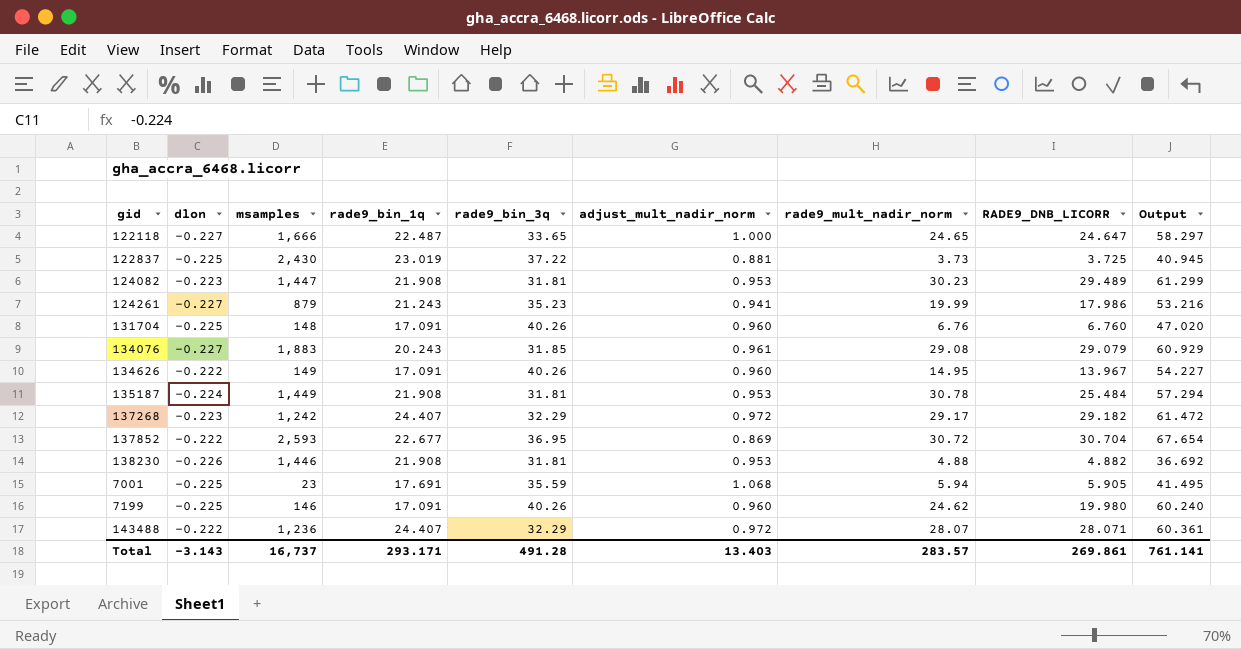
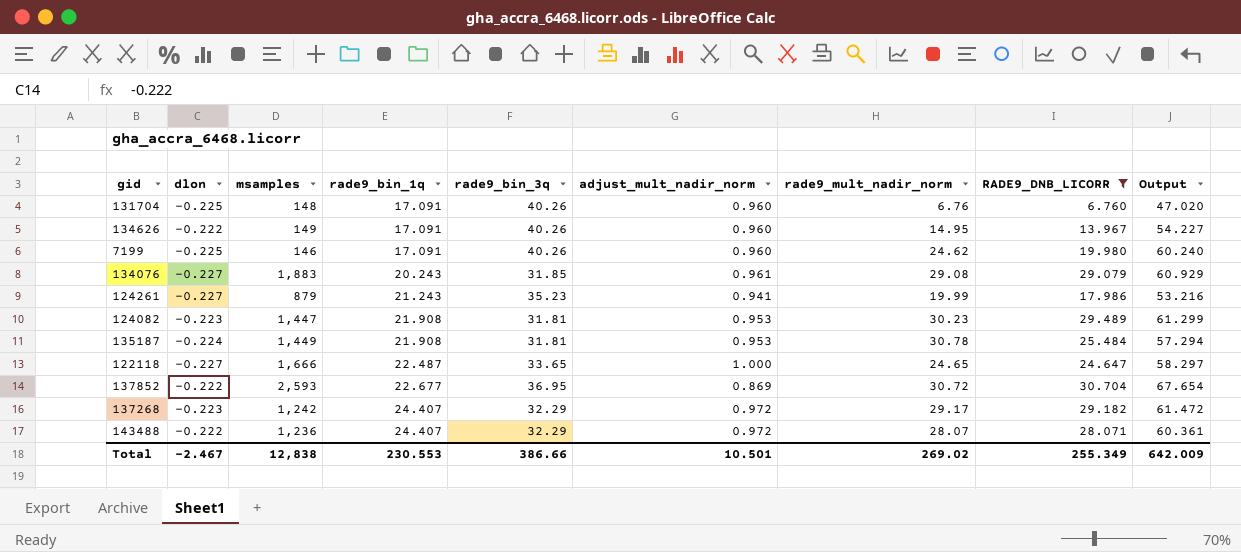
filter: none -> RADE9_DNB_LICORR >= 6.760
row order: none -> rade9_bin_1q ascending
Total | dlon: -3.143 -> -2.467
Total | msamples: 16,737 -> 12,838
Total | rade9_bin_1q: 293.171 -> 230.553
Total | rade9_bin_3q: 491.28 -> 386.66
Total | adjust_mult_nadir_norm: 13.403 -> 10.501
Total | rade9_mult_nadir_norm: 283.57 -> 269.02
Total | RADE9_DNB_LICORR: 269.861 -> 255.349
Total | Output: 761.141 -> 642.009

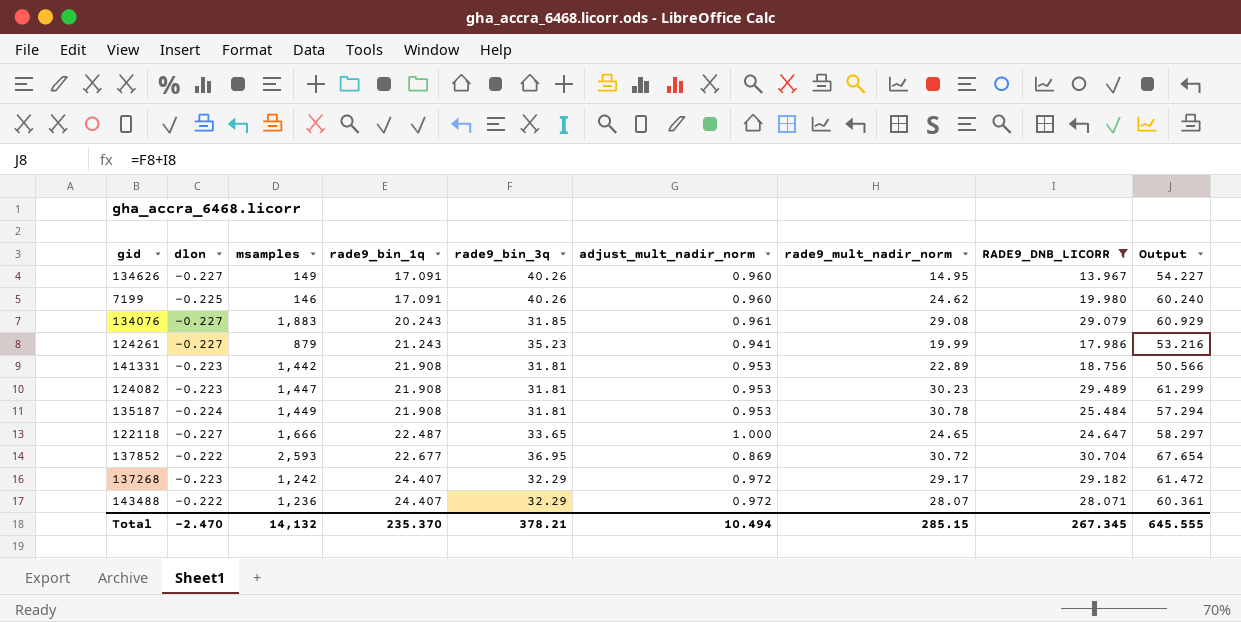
row 131704: -0.225 | 148 | 17.091 | 40.26 | 0.960 | 6.76 | 6.760 | 47.020 -> none
134626 | dlon: -0.222 -> -0.227
row 141331: none -> -0.223 | 1,442 | 21.908 | 31.81 | 0.953 | 22.89 | 18.756 | 50.566
Total | dlon: -2.467 -> -2.470
Total | msamples: 12,838 -> 14,132
Total | rade9_bin_1q: 230.553 -> 235.370
Total | rade9_bin_3q: 386.66 -> 378.21
Total | adjust_mult_nadir_norm: 10.501 -> 10.494
Total | rade9_mult_nadir_norm: 269.02 -> 285.15
Total | RADE9_DNB_LICORR: 255.349 -> 267.345
Total | Output: 642.009 -> 645.555

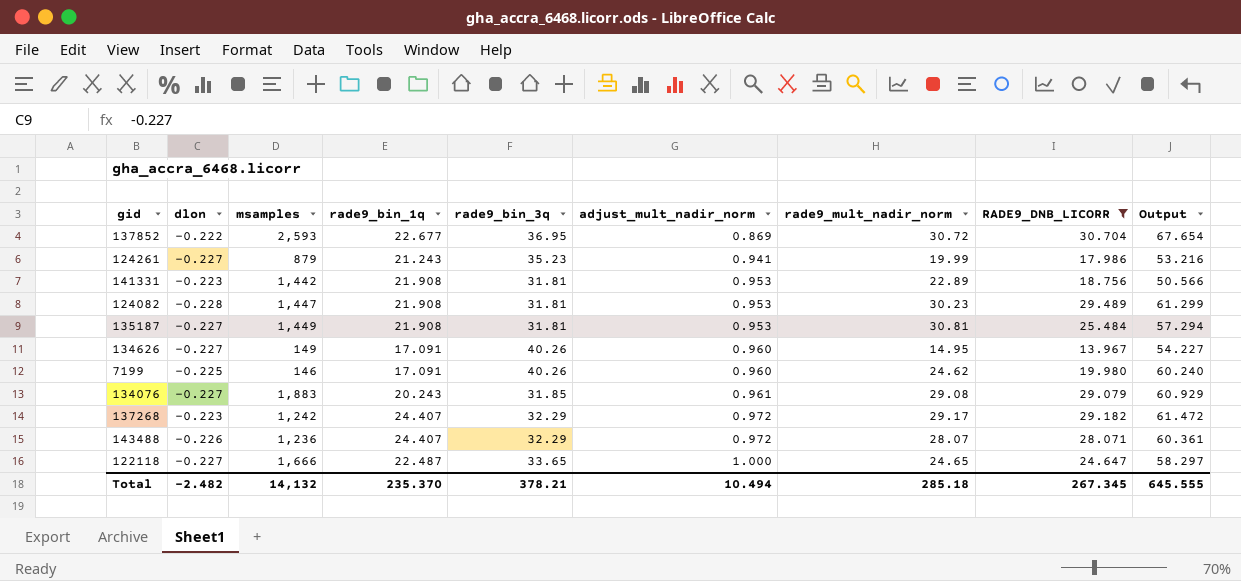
row order: rade9_bin_1q ascending -> adjust_mult_nadir_norm ascending
124082 | dlon: -0.223 -> -0.228
135187 | dlon: -0.224 -> -0.227
135187 | rade9_mult_nadir_norm: 30.78 -> 30.81
143488 | dlon: -0.222 -> -0.226
Total | dlon: -2.470 -> -2.482
Total | rade9_mult_nadir_norm: 285.15 -> 285.18

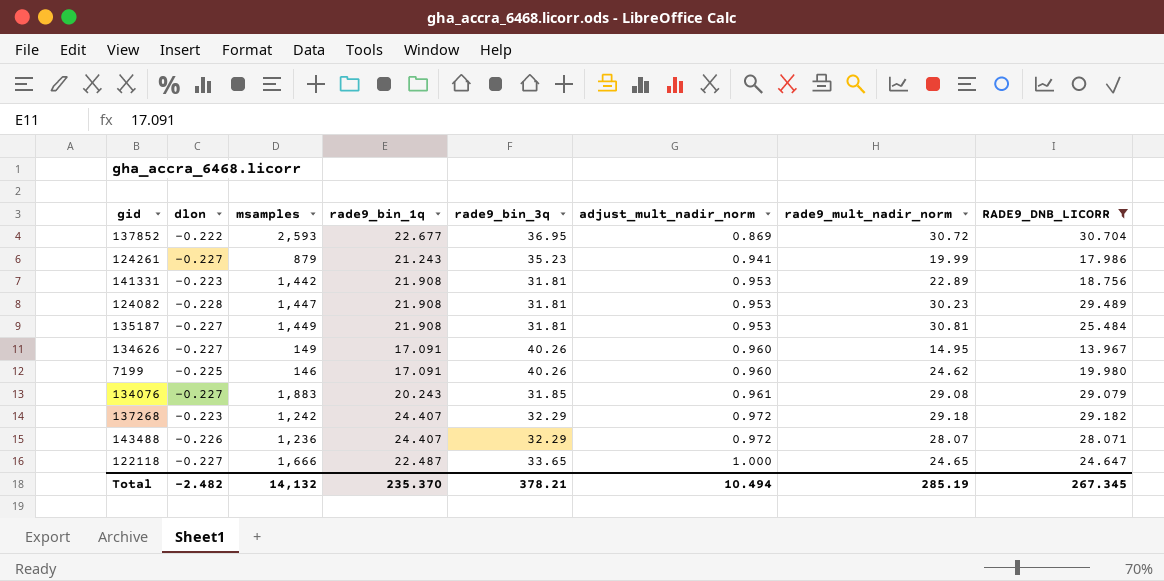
column Output | formula: [rade9_bin_3q] + [RADE9_DNB_LICORR] -> none
137268 | rade9_mult_nadir_norm: 29.17 -> 29.18
Total | rade9_mult_nadir_norm: 285.18 -> 285.19

